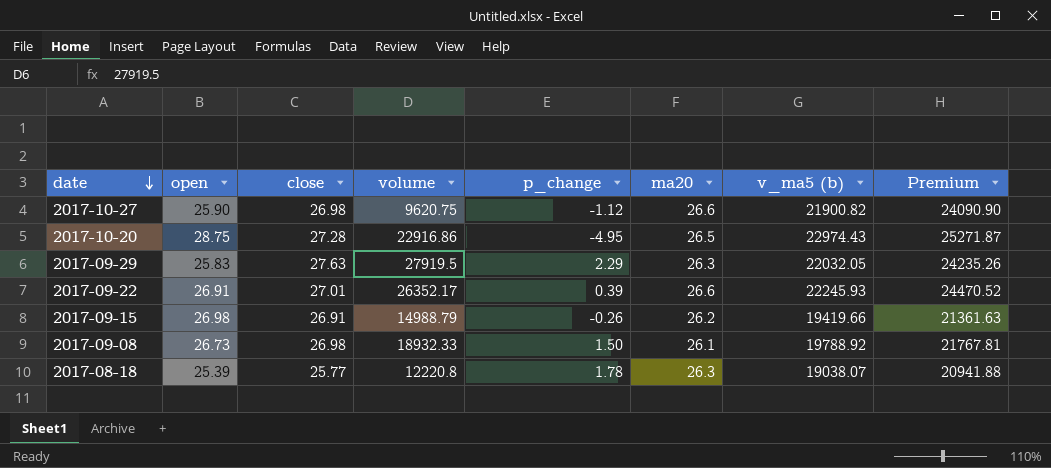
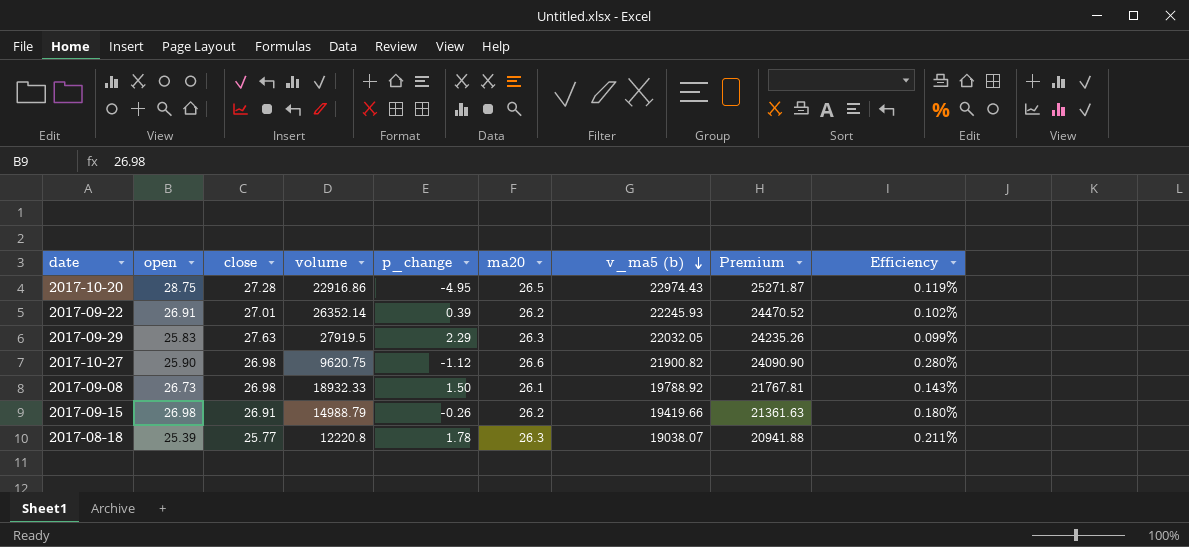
row order: date descending -> v_ma5 (b) descending
column Efficiency | formula: none -> [close] / [volume]
2017-09-22 | volume: 26352.17 -> 26352.14
2017-09-22 | ma20: 26.6 -> 26.2

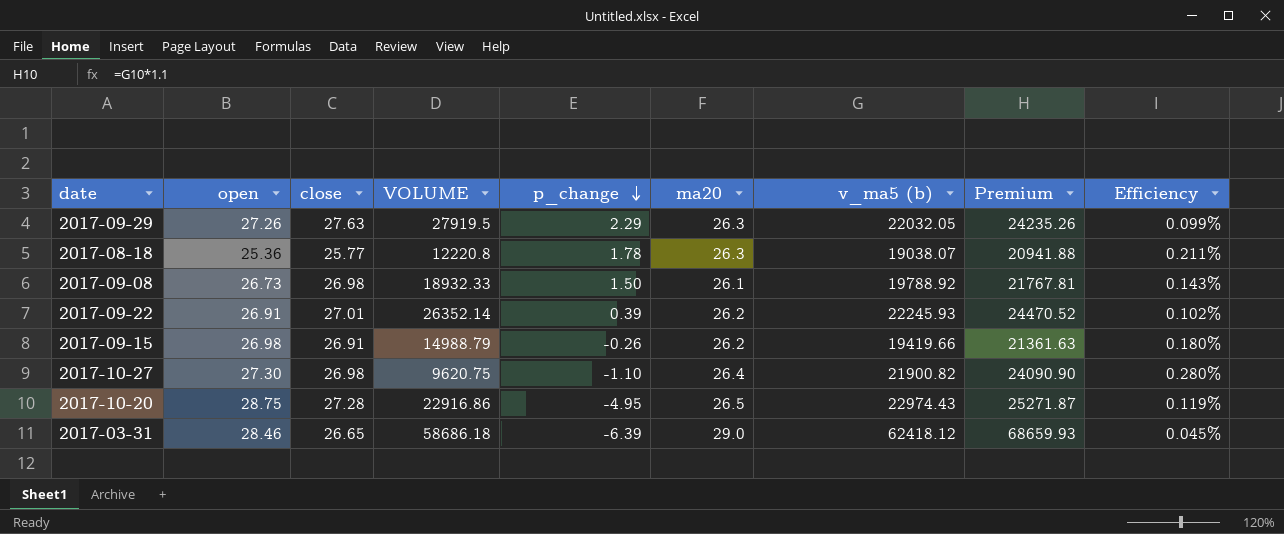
row order: v_ma5 (b) descending -> p_change descending
column name: volume -> VOLUME
2017-09-29 | open: 25.83 -> 27.26
2017-08-18 | open: 25.39 -> 25.36
2017-10-27 | open: 25.90 -> 27.30
2017-10-27 | p_change: -1.12 -> -1.10
2017-10-27 | ma20: 26.6 -> 26.4
row 2017-03-31: none -> 28.46 | 26.65 | 58686.18 | -6.39 | 29.0 | 62418.12 | 68659.93 | 0.045%

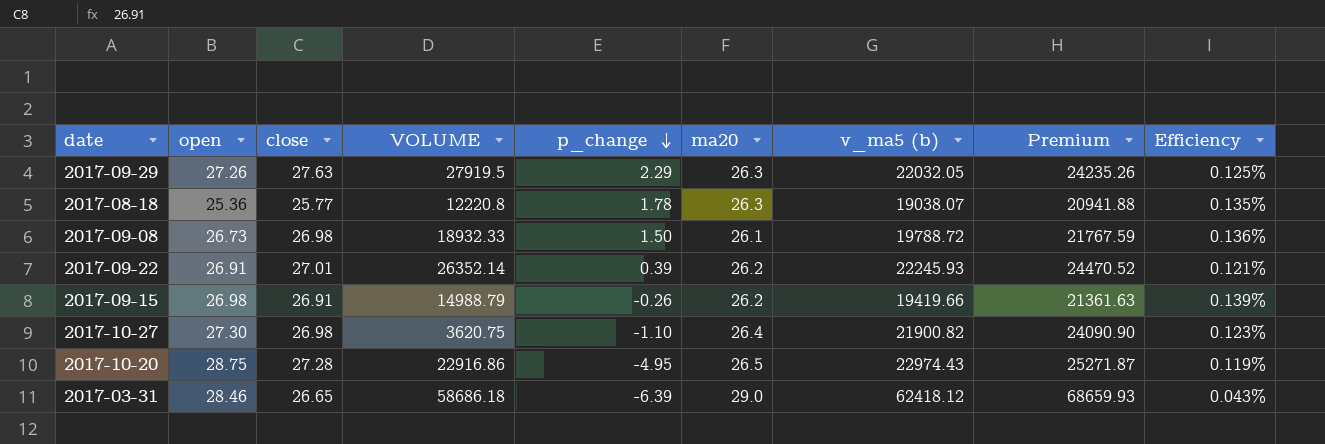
column Efficiency | formula: [close] / [VOLUME] -> [close] / [v_ma5 (b)]
2017-09-08 | v_ma5 (b): 19788.92 -> 19788.72
2017-09-08 | Premium: 21767.81 -> 21767.59
2017-10-27 | VOLUME: 9620.75 -> 3620.75

